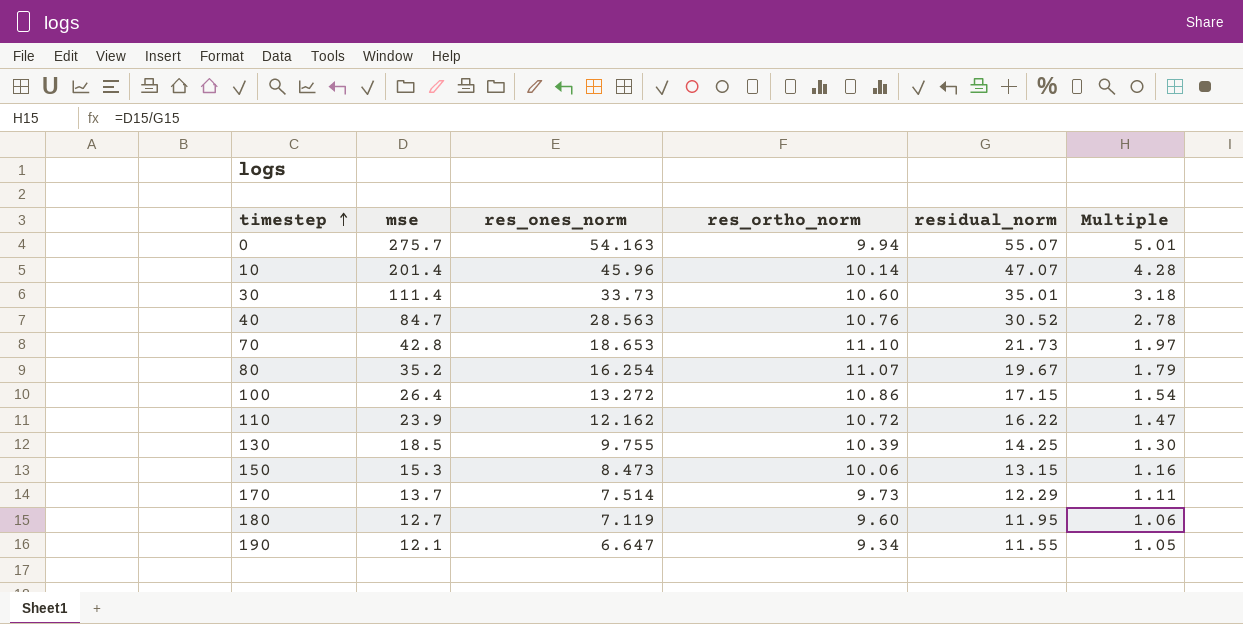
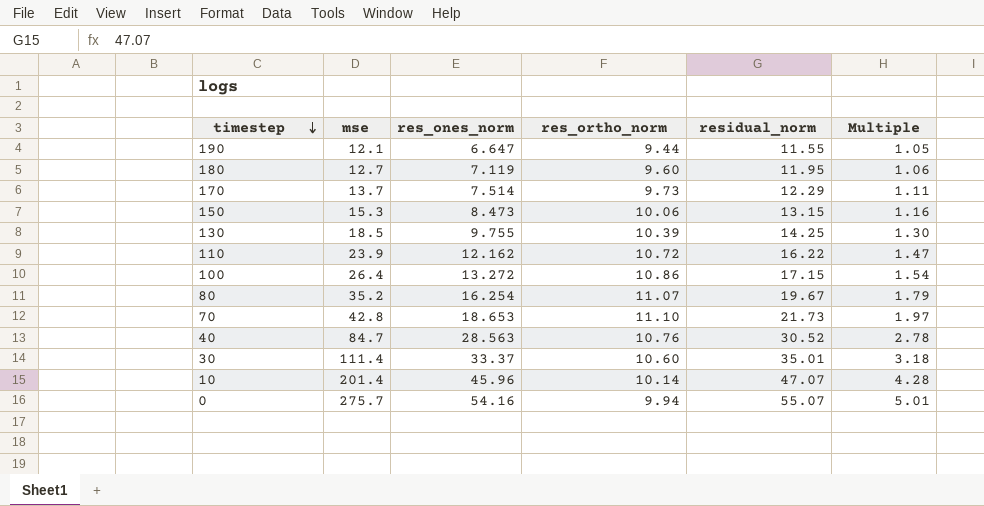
row order: timestep ascending -> timestep descending
190 | res_ortho_norm: 9.34 -> 9.44
30 | res_ones_norm: 33.73 -> 33.37
0 | res_ones_norm: 54.163 -> 54.16

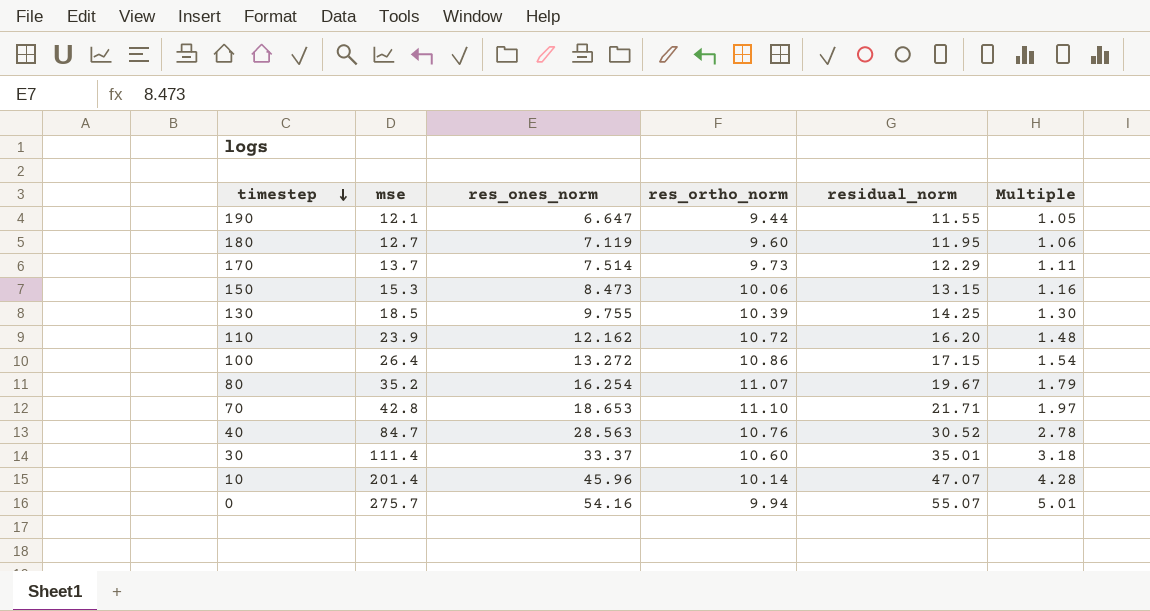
110 | residual_norm: 16.22 -> 16.20
110 | Multiple: 1.47 -> 1.48
70 | residual_norm: 21.73 -> 21.71

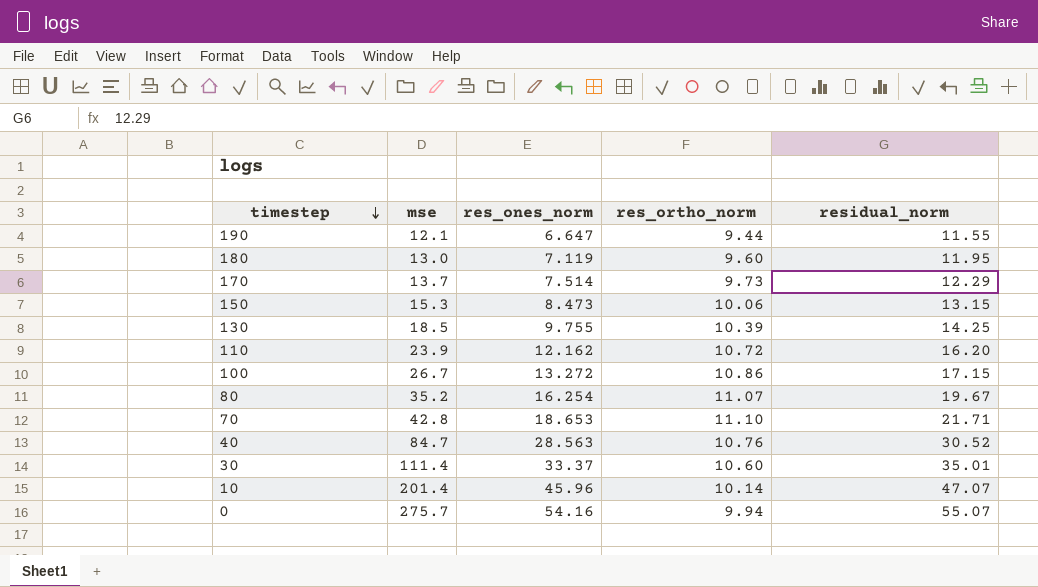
column Multiple | formula: [mse] / [residual_norm] -> none
180 | mse: 12.7 -> 13.0
100 | mse: 26.4 -> 26.7

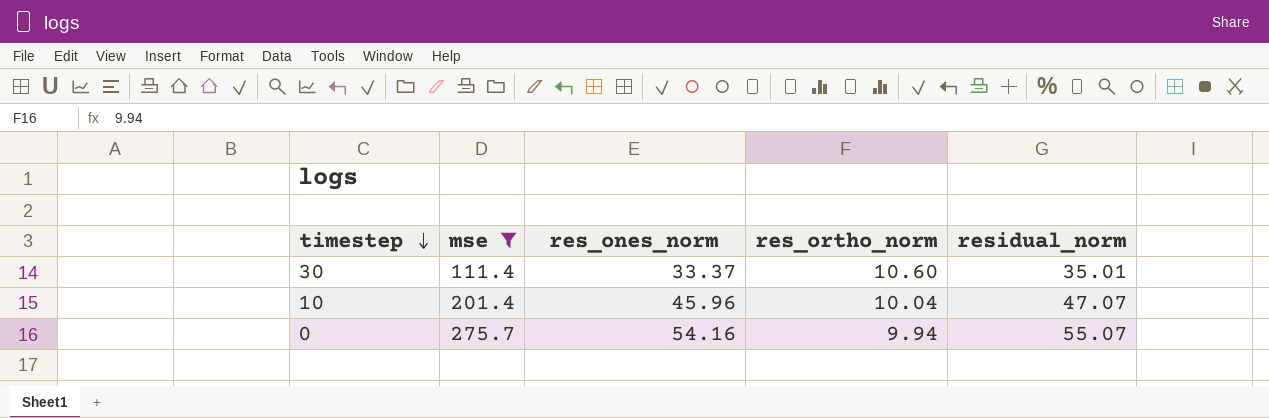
filter: none -> mse >= 111.4
10 | res_ortho_norm: 10.14 -> 10.04

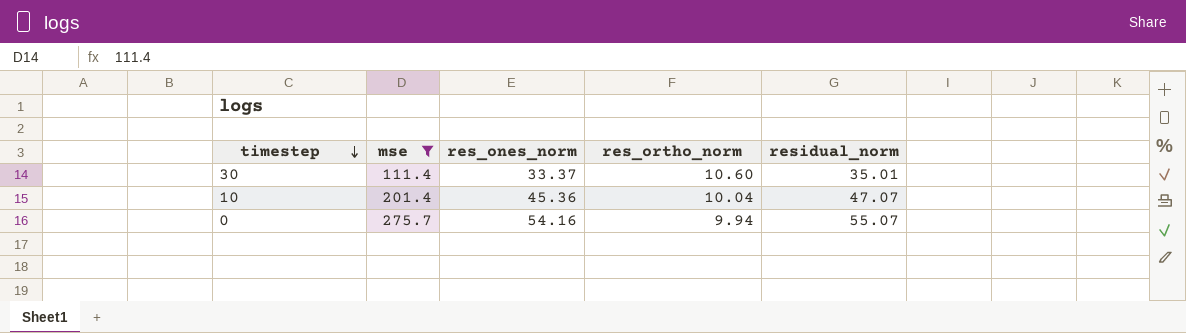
10 | res_ones_norm: 45.96 -> 45.36

